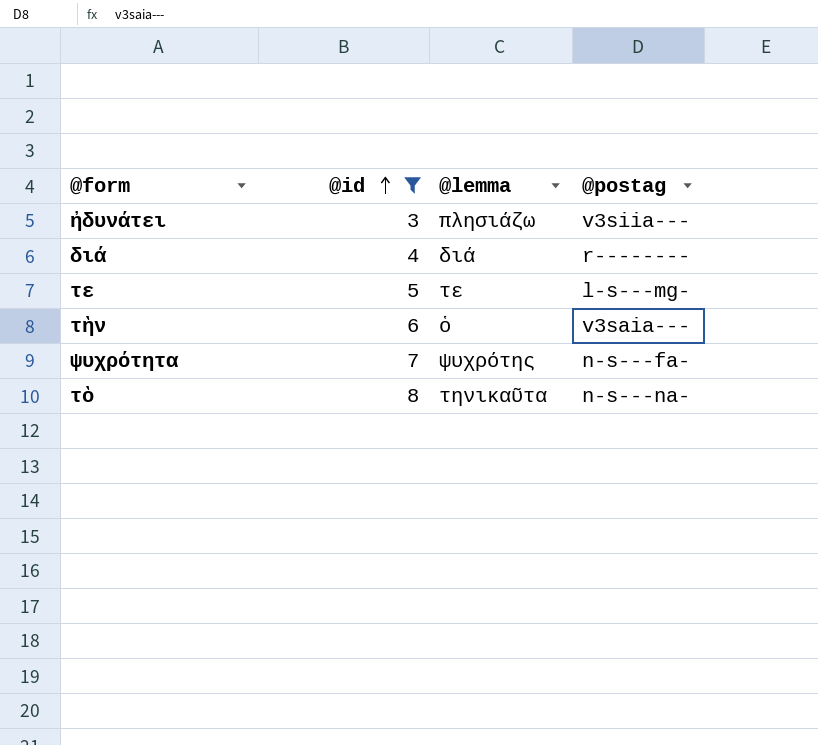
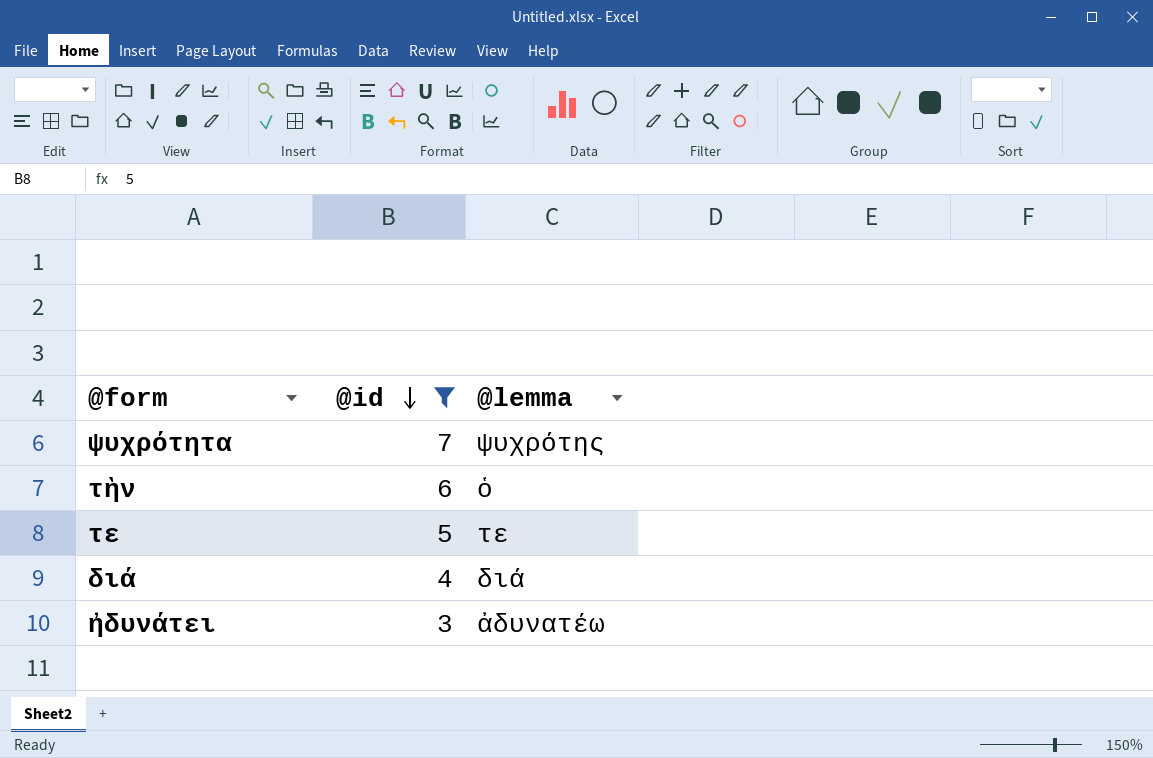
row order: @id ascending -> @id descending
column @postag | position: 4 -> none
row τὸ: 8 | τηνικαῦτα | n-s---na- -> none
ἠδυνάτει | @lemma: πλησιάζω -> ἀδυνατέω

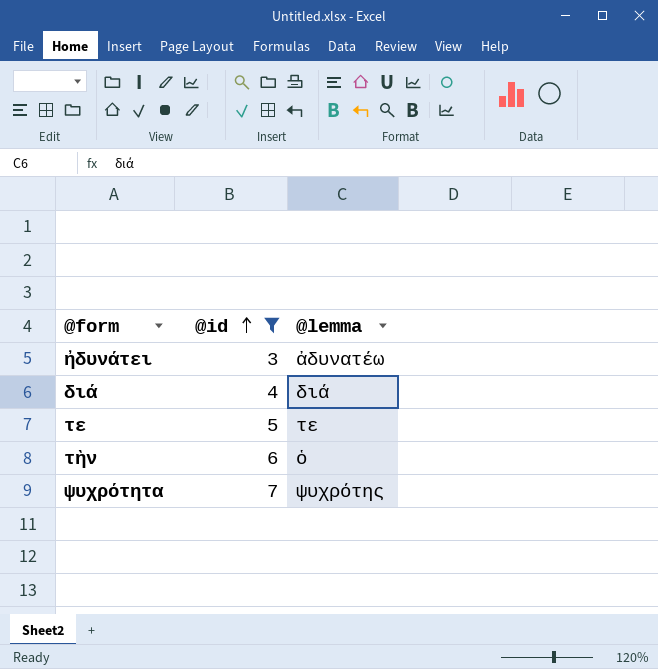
row order: @id descending -> @id ascending

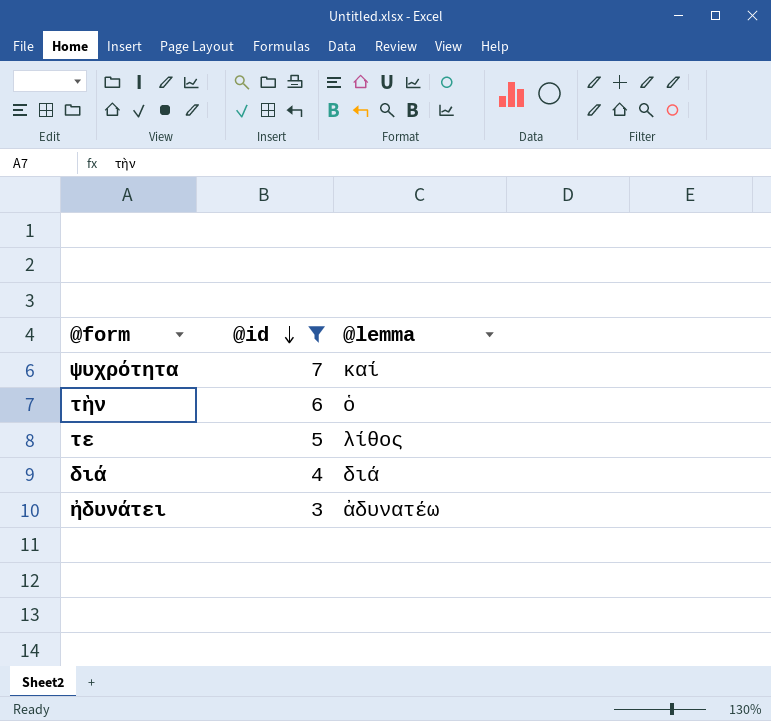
row order: @id ascending -> @id descending
ψυχρότητα | @lemma: ψυχρότης -> καί
τε | @lemma: τε -> λίθος

